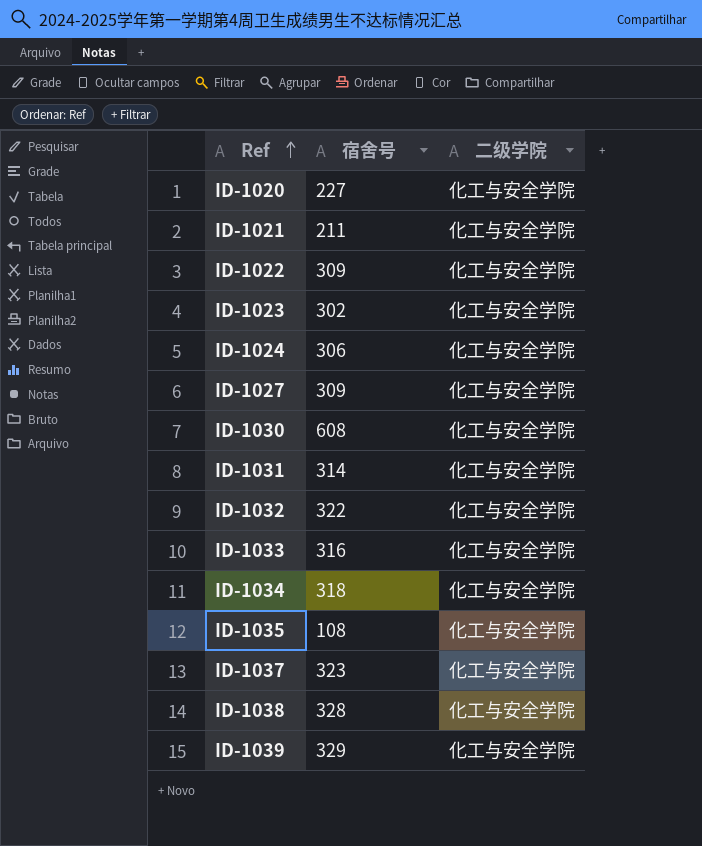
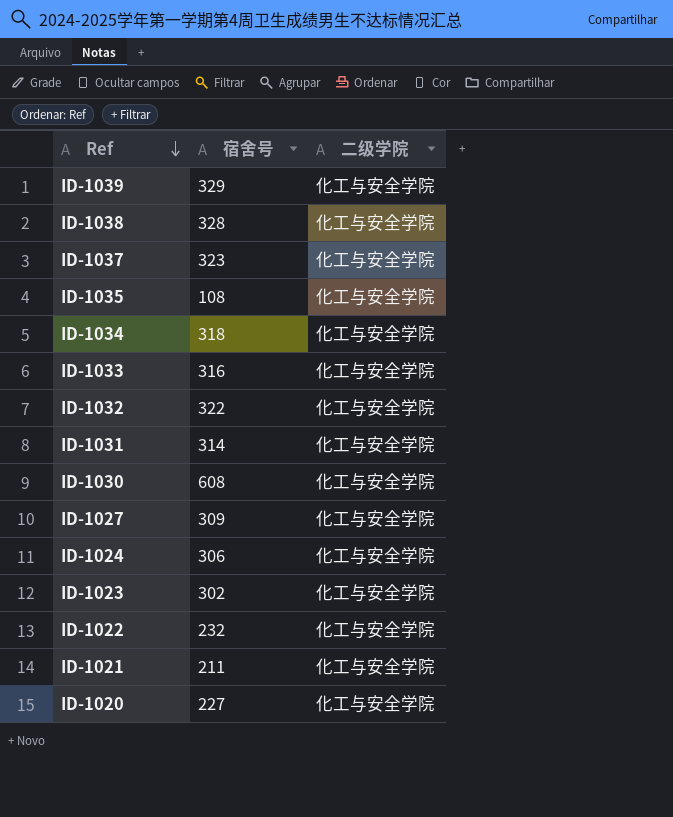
row order: Ref ascending -> Ref descending
ID-1022 | 宿舍号: 309 -> 232

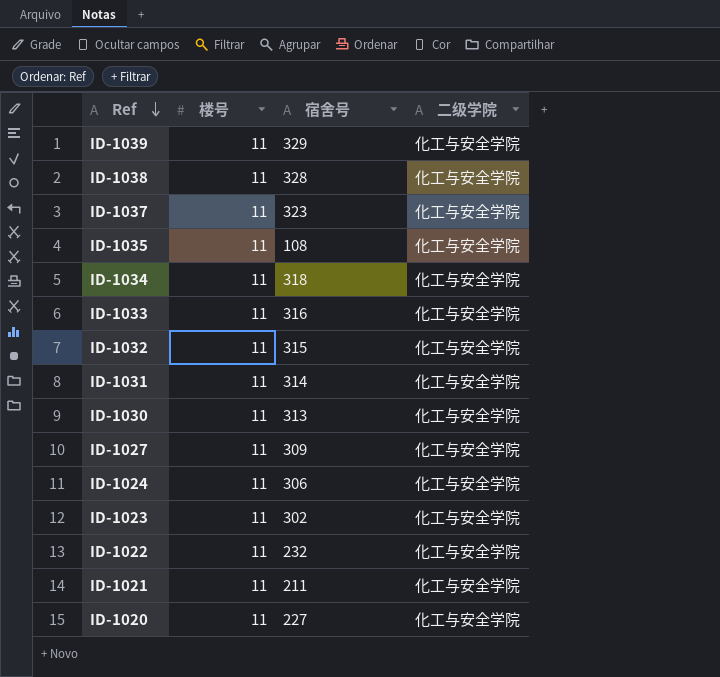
column 楼号 | position: none -> 2
ID-1032 | 宿舍号: 322 -> 315
ID-1030 | 宿舍号: 608 -> 313

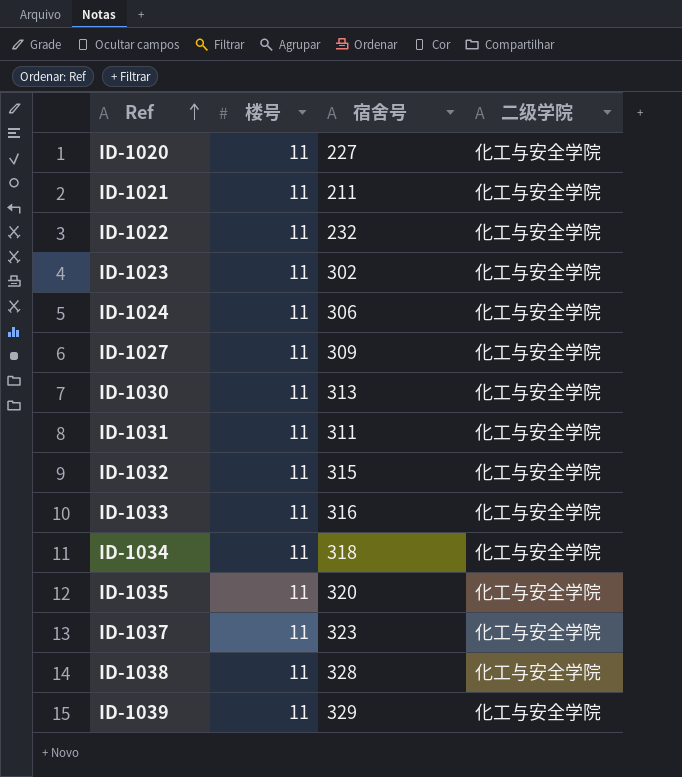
row order: Ref descending -> Ref ascending
ID-1031 | 宿舍号: 314 -> 311
ID-1035 | 宿舍号: 108 -> 320

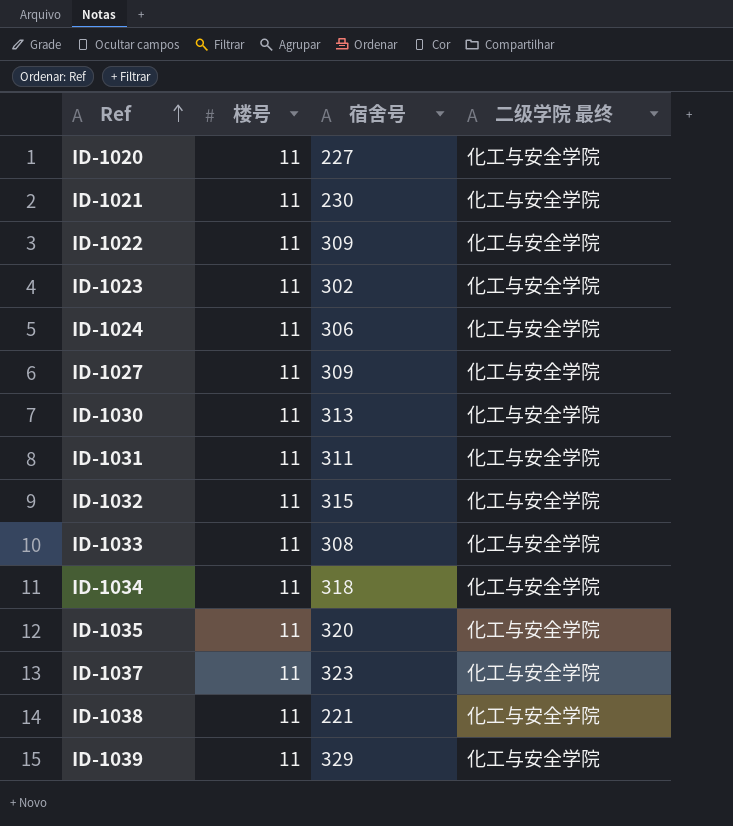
column name: 二级学院 -> 二级学院 最终
ID-1021 | 宿舍号: 211 -> 230
ID-1022 | 宿舍号: 232 -> 309
ID-1033 | 宿舍号: 316 -> 308
ID-1038 | 宿舍号: 328 -> 221

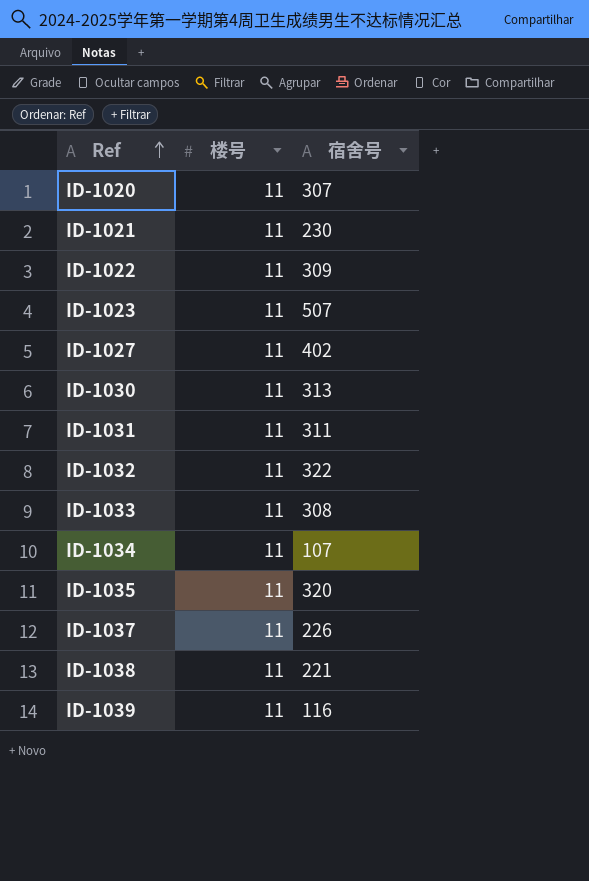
column 二级学院 最终 | position: 4 -> none
row ID-1024: 11 | 306 | 化工与安全学院 -> none
ID-1020 | 宿舍号: 227 -> 307
ID-1023 | 宿舍号: 302 -> 507
ID-1027 | 宿舍号: 309 -> 402
ID-1032 | 宿舍号: 315 -> 322
ID-1034 | 宿舍号: 318 -> 107
ID-1037 | 宿舍号: 323 -> 226
ID-1039 | 宿舍号: 329 -> 116

